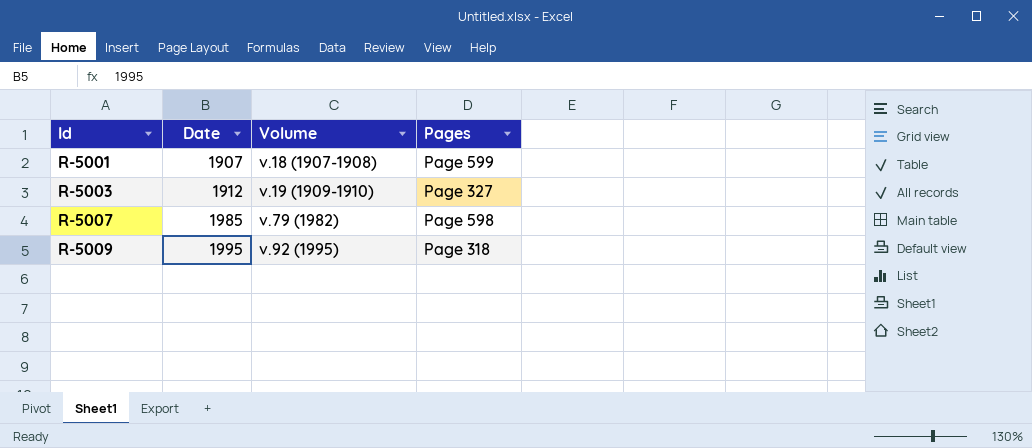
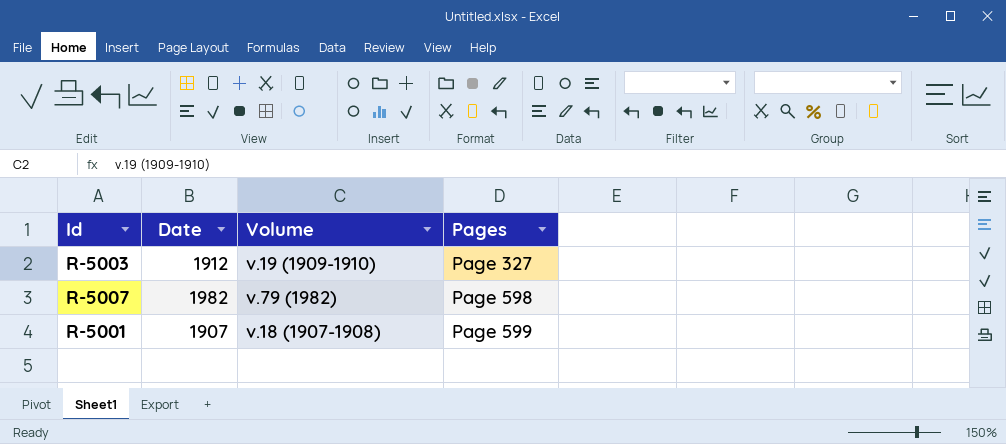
row order: Id ascending -> Pages ascending
row R-5009: 1995 | v.92 (1995) | Page 318 -> none
R-5007 | Date: 1985 -> 1982

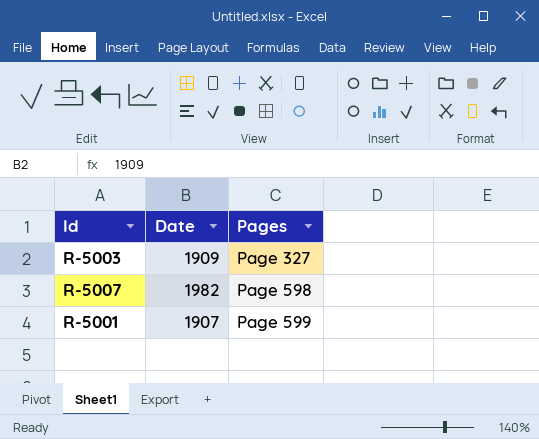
column Volume | position: 3 -> none
R-5003 | Date: 1912 -> 1909

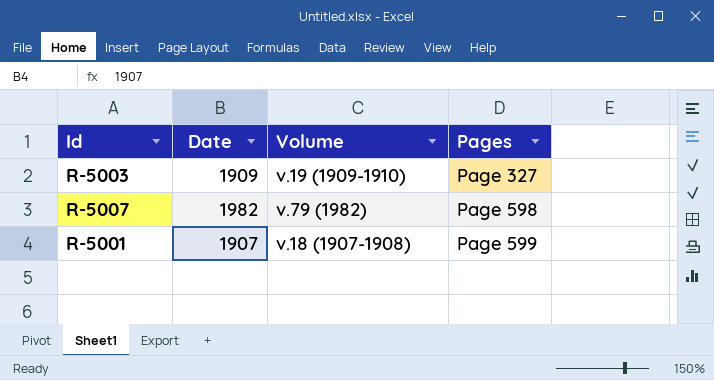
column Volume | position: none -> 3

